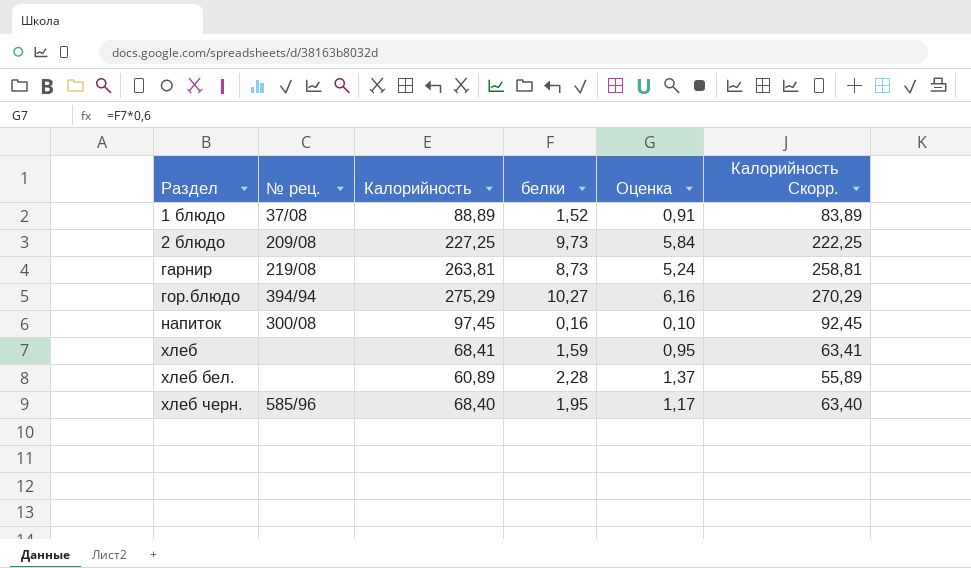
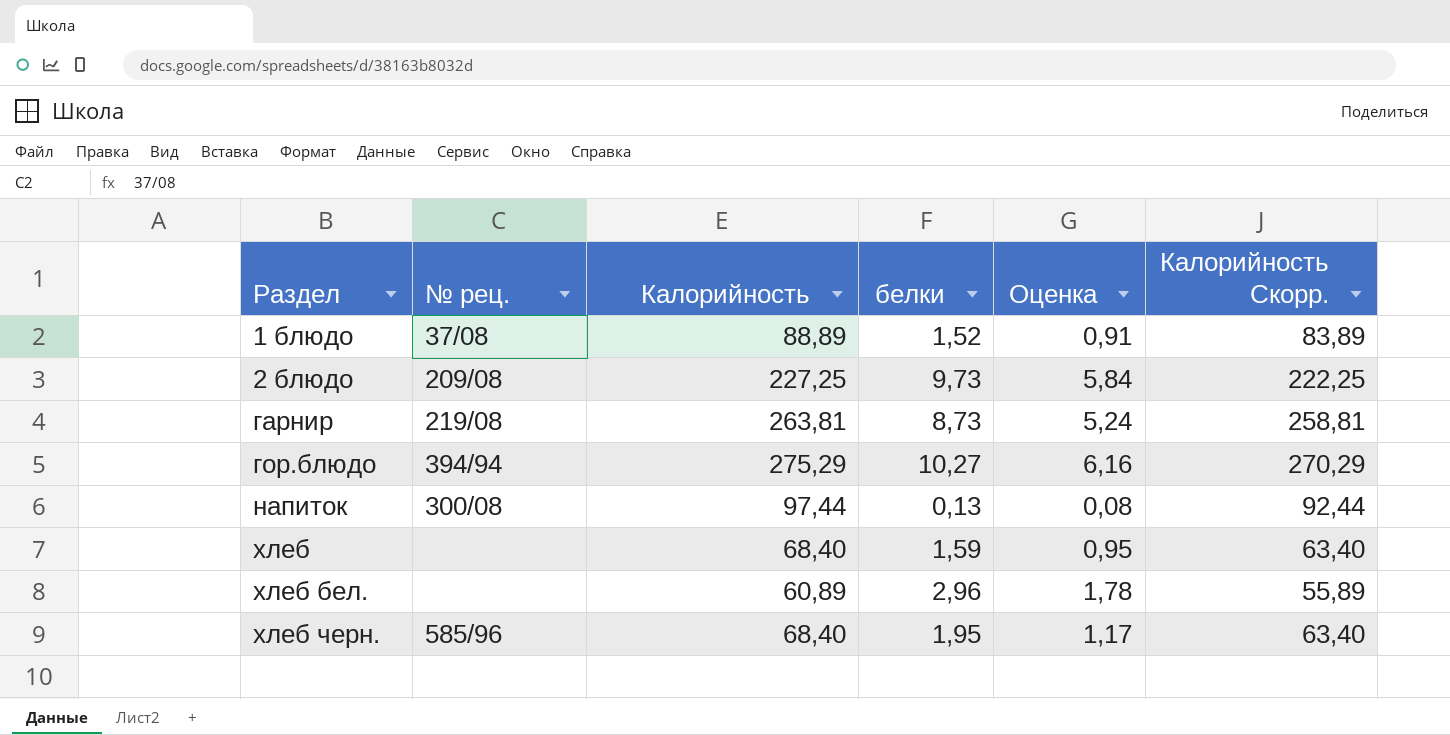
напиток | Калорийность: 97,45 -> 97,44
напиток | белки: 0,16 -> 0,13
напиток | Оценка: 0,10 -> 0,08
напиток | Калорийность Скорр.: 92,45 -> 92,44
хлеб | Калорийность: 68,41 -> 68,40
хлеб | Калорийность Скорр.: 63,41 -> 63,40
хлеб бел. | белки: 2,28 -> 2,96
хлеб бел. | Оценка: 1,37 -> 1,78

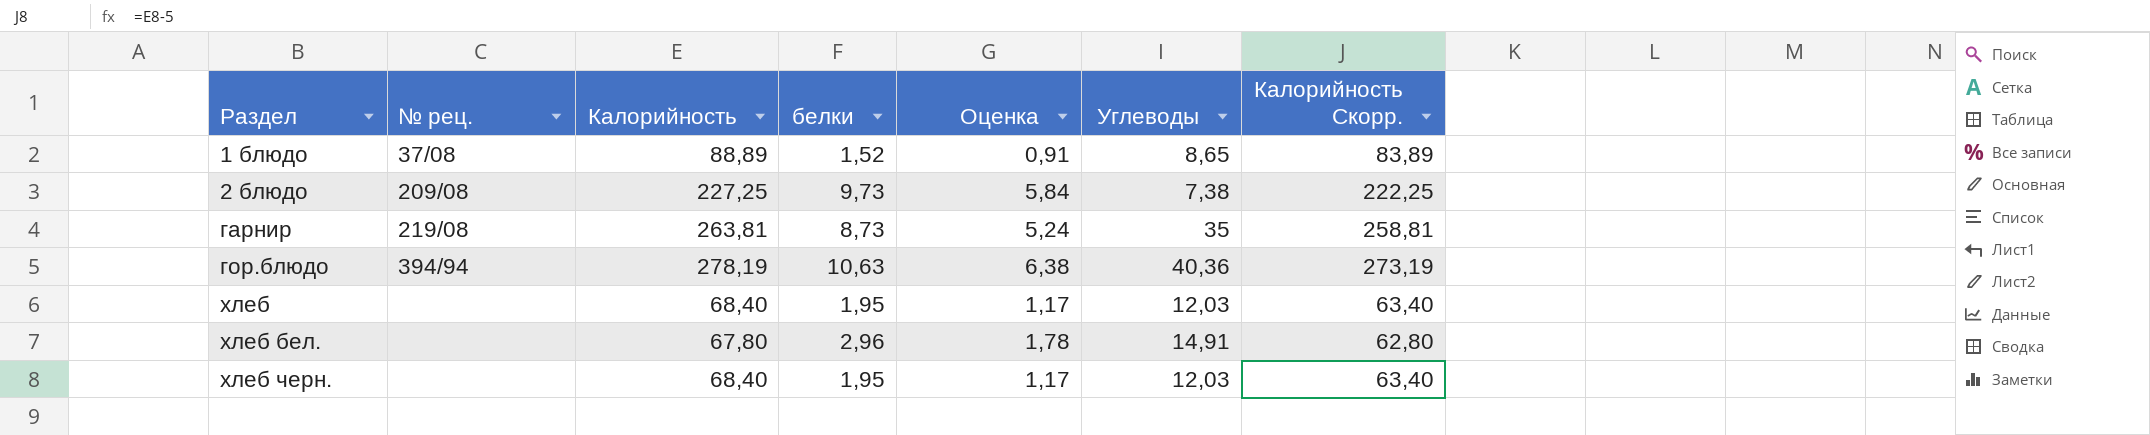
column Углеводы | position: none -> 6
row напиток: 300/08 | 97,44 | 0,13 | 0,08 | 92,44 -> none
гор.блюдо | Калорийность: 275,29 -> 278,19
гор.блюдо | белки: 10,27 -> 10,63
гор.блюдо | Оценка: 6,16 -> 6,38
гор.блюдо | Калорийность Скорр.: 270,29 -> 273,19
хлеб | белки: 1,59 -> 1,95
хлеб | Оценка: 0,95 -> 1,17
хлеб бел. | Калорийность: 60,89 -> 67,80
хлеб бел. | Калорийность Скорр.: 55,89 -> 62,80
хлеб черн. | № рец.: 585/96 -> none

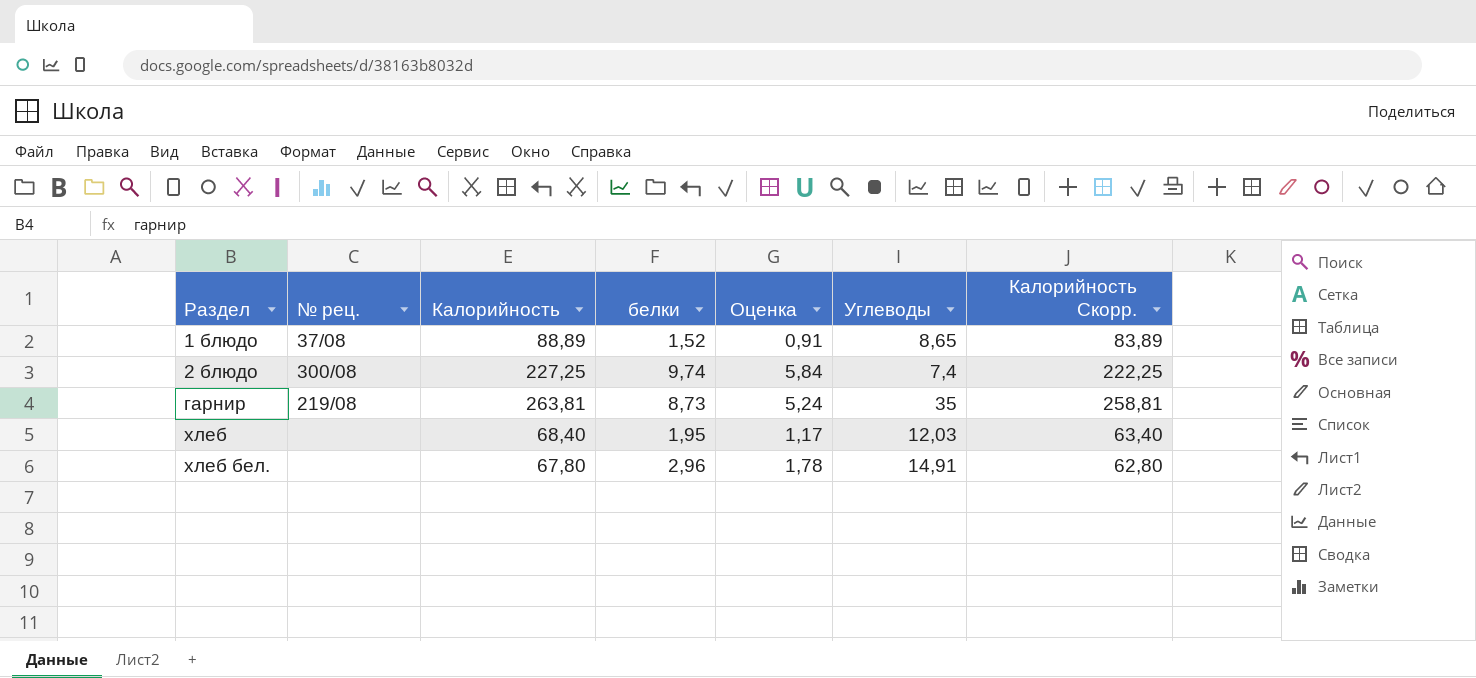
row гор.блюдо: 394/94 | 278,19 | 10,63 | 6,38 | 40,36 | 273,19 -> none
row хлеб черн.: none | 68,40 | 1,95 | 1,17 | 12,03 | 63,40 -> none
2 блюдо | № рец.: 209/08 -> 300/08
2 блюдо | белки: 9,73 -> 9,74
2 блюдо | Углеводы: 7,38 -> 7,4

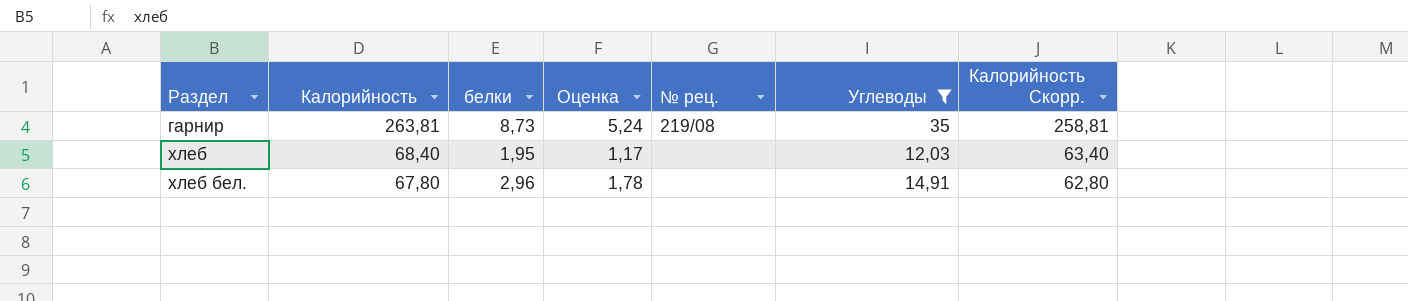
filter: none -> Углеводы >= 12,03
column № рец. | position: 2 -> 5

